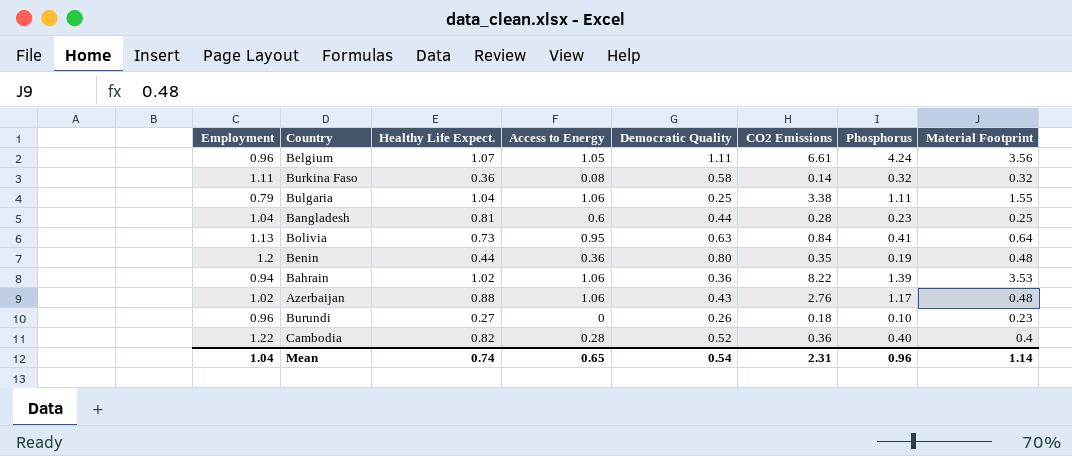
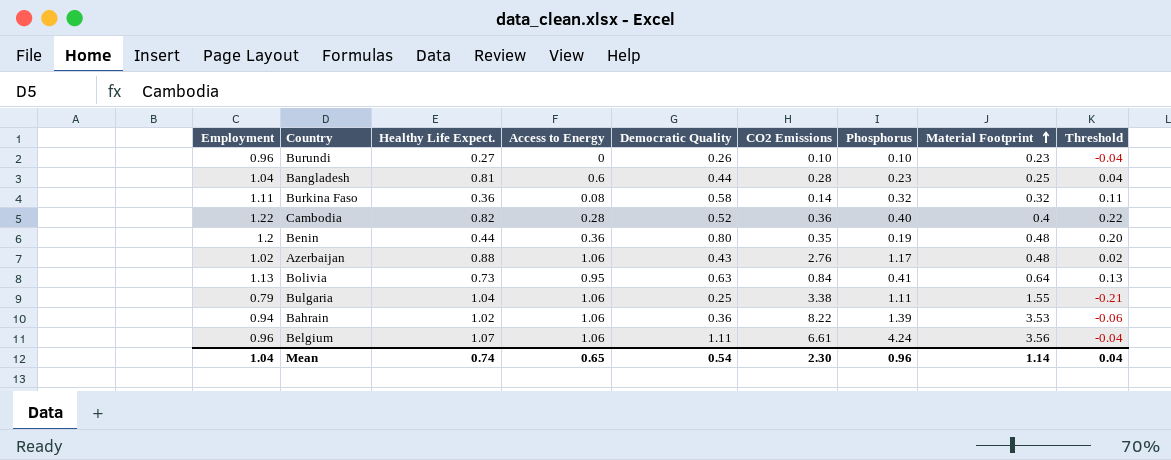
row order: none -> Material Footprint ascending
column Threshold | formula: none -> [Employment] - 1
Burundi | CO2 Emissions: 0.18 -> 0.10
Belgium | Access to Energy: 1.05 -> 1.06
Mean | CO2 Emissions: 2.31 -> 2.30

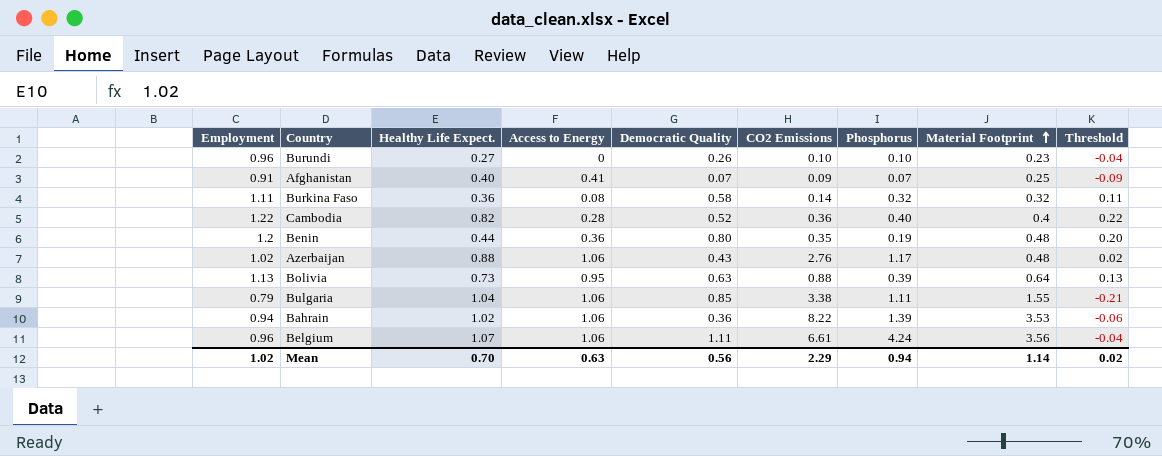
row Bangladesh: 1.04 | 0.81 | 0.6 | 0.44 | 0.28 | 0.23 | 0.25 | 0.04 -> none
row Afghanistan: none -> 0.91 | 0.40 | 0.41 | 0.07 | 0.09 | 0.07 | 0.25 | -0.09
Bolivia | CO2 Emissions: 0.84 -> 0.88
Bolivia | Phosphorus: 0.41 -> 0.39
Bulgaria | Democratic Quality: 0.25 -> 0.85
Mean | Employment: 1.04 -> 1.02
Mean | Healthy Life Expect.: 0.74 -> 0.70
Mean | Access to Energy: 0.65 -> 0.63
Mean | Democratic Quality: 0.54 -> 0.56
Mean | CO2 Emissions: 2.30 -> 2.29
Mean | Phosphorus: 0.96 -> 0.94
Mean | Threshold: 0.04 -> 0.02

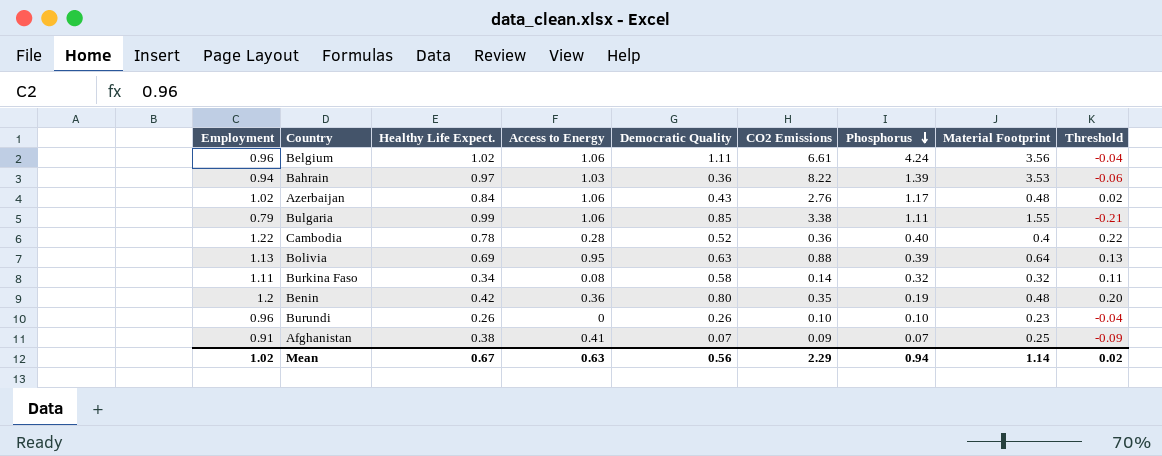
row order: Material Footprint ascending -> Phosphorus descending
Belgium | Healthy Life Expect.: 1.07 -> 1.02
Bahrain | Healthy Life Expect.: 1.02 -> 0.97
Bahrain | Access to Energy: 1.06 -> 1.03
Azerbaijan | Healthy Life Expect.: 0.88 -> 0.84
Bulgaria | Healthy Life Expect.: 1.04 -> 0.99
Cambodia | Healthy Life Expect.: 0.82 -> 0.78
Bolivia | Healthy Life Expect.: 0.73 -> 0.69
Burkina Faso | Healthy Life Expect.: 0.36 -> 0.34
Benin | Healthy Life Expect.: 0.44 -> 0.42
Burundi | Healthy Life Expect.: 0.27 -> 0.26
Afghanistan | Healthy Life Expect.: 0.40 -> 0.38
Mean | Healthy Life Expect.: 0.70 -> 0.67

